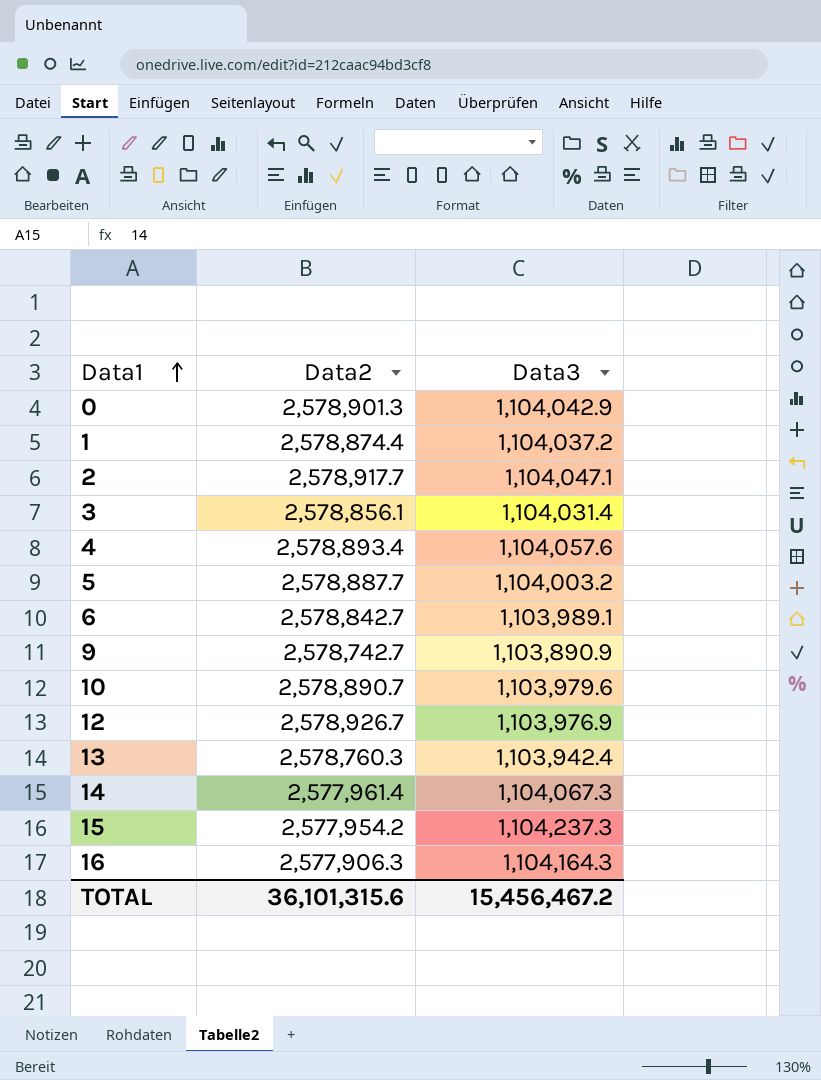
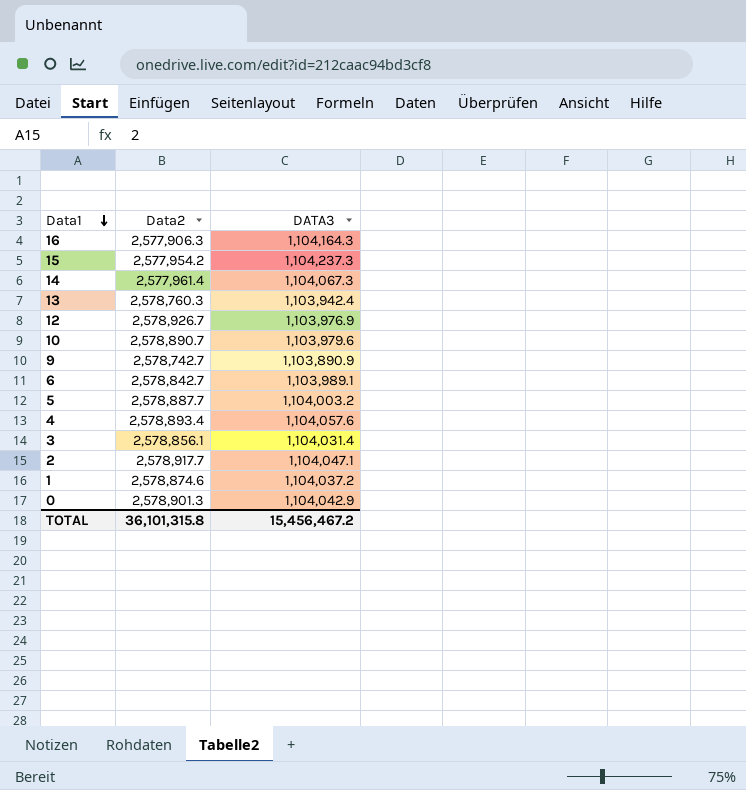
row order: Data1 ascending -> Data1 descending
column name: Data3 -> DATA3
1 | Data2: 2,578,874.4 -> 2,578,874.6
TOTAL | Data2: 36,101,315.6 -> 36,101,315.8

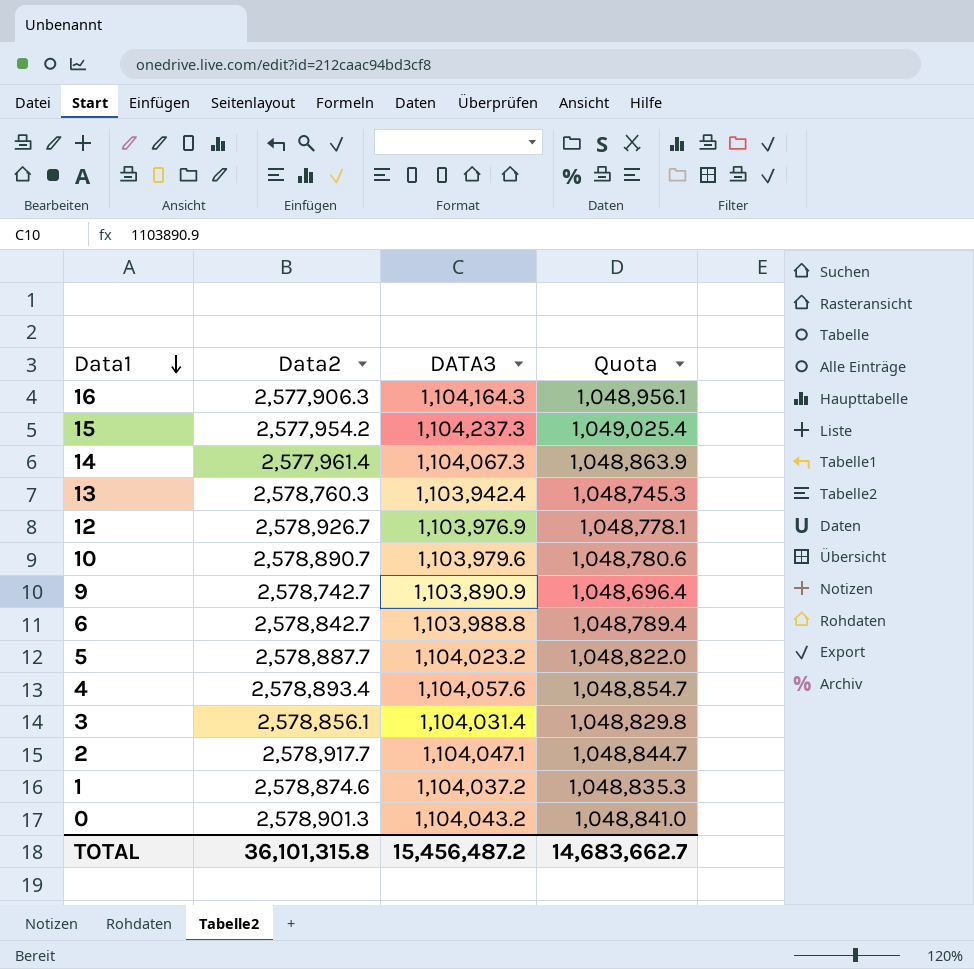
column Quota | formula: none -> [DATA3] * 0.95
6 | DATA3: 1,103,989.1 -> 1,103,988.8
5 | DATA3: 1,104,003.2 -> 1,104,023.2
0 | DATA3: 1,104,042.9 -> 1,104,043.2
TOTAL | DATA3: 15,456,467.2 -> 15,456,487.2

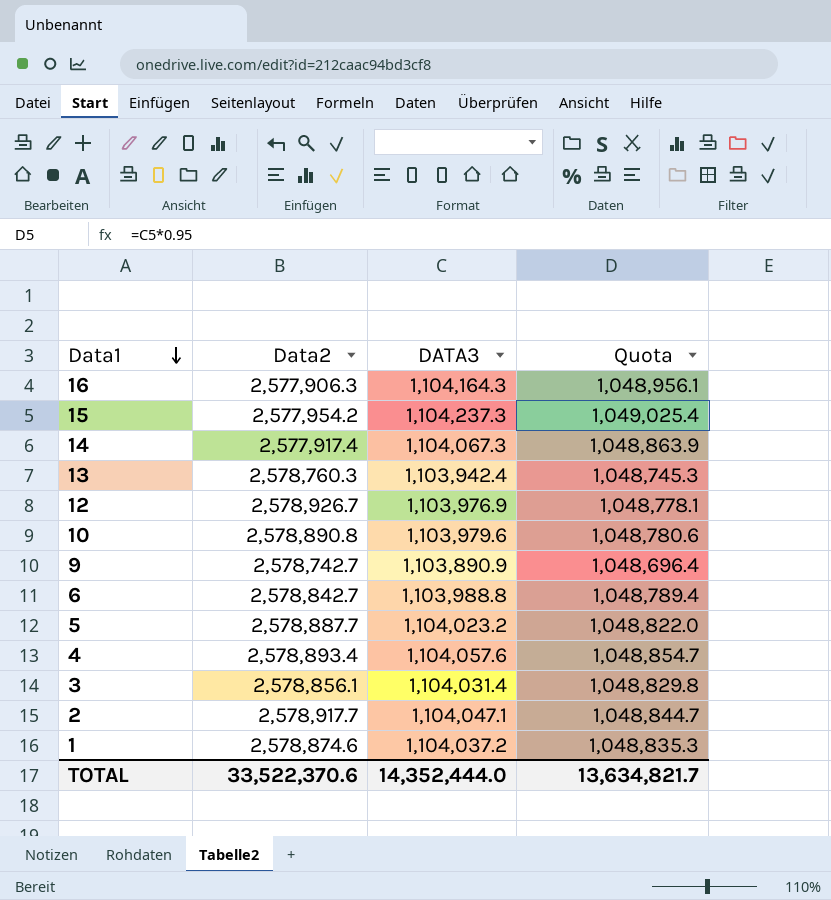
row 0: 2,578,901.3 | 1,104,043.2 | 1,048,841.0 -> none
14 | Data2: 2,577,961.4 -> 2,577,917.4
10 | Data2: 2,578,890.7 -> 2,578,890.8
TOTAL | Data2: 36,101,315.8 -> 33,522,370.6
TOTAL | DATA3: 15,456,487.2 -> 14,352,444.0
TOTAL | Quota: 14,683,662.7 -> 13,634,821.7

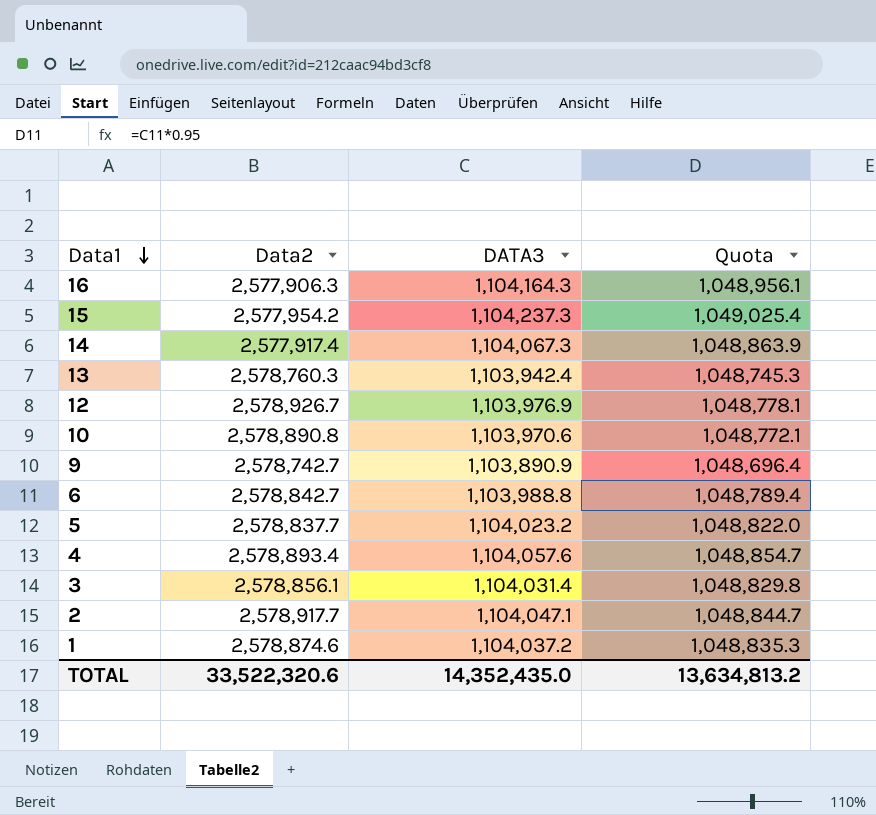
10 | DATA3: 1,103,979.6 -> 1,103,970.6
10 | Quota: 1,048,780.6 -> 1,048,772.1
5 | Data2: 2,578,887.7 -> 2,578,837.7
TOTAL | Data2: 33,522,370.6 -> 33,522,320.6
TOTAL | DATA3: 14,352,444.0 -> 14,352,435.0
TOTAL | Quota: 13,634,821.7 -> 13,634,813.2

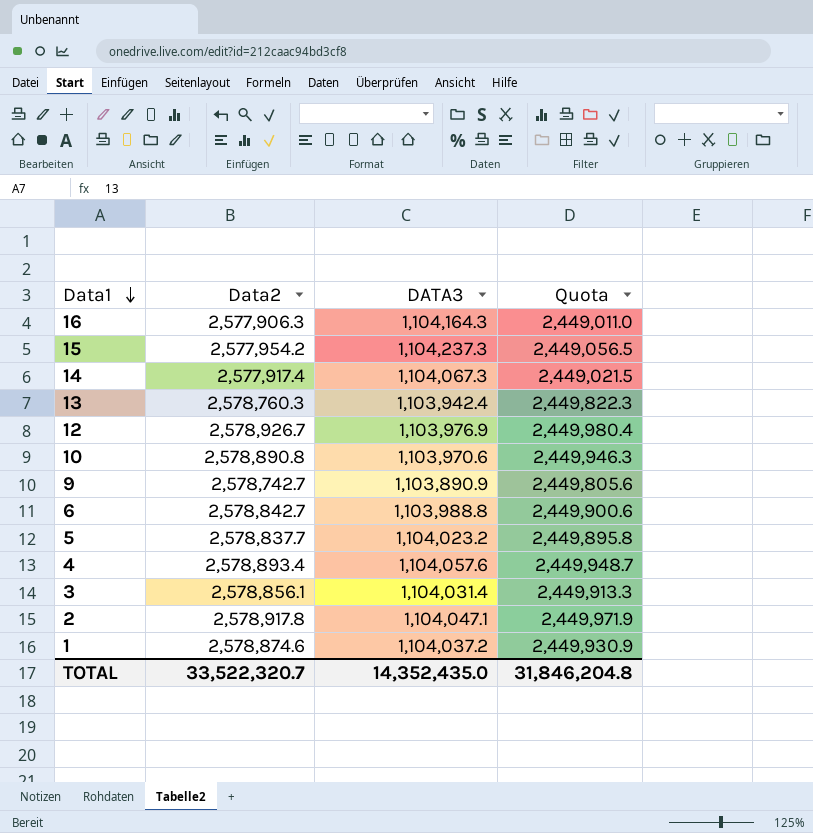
column Quota | formula: [DATA3] * 0.95 -> [Data2] * 0.95
2 | Data2: 2,578,917.7 -> 2,578,917.8
TOTAL | Data2: 33,522,320.6 -> 33,522,320.7
TOTAL | Quota: 13,634,813.2 -> 31,846,204.8

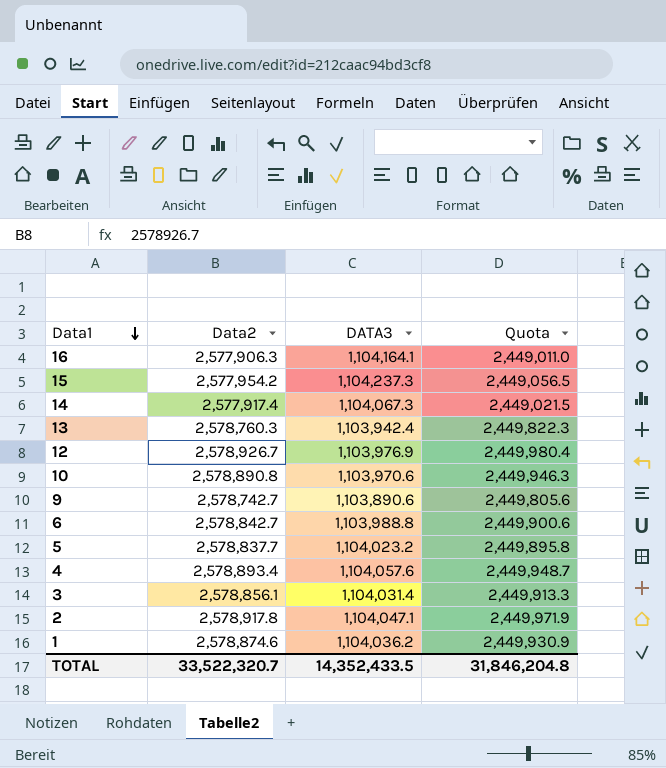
16 | DATA3: 1,104,164.3 -> 1,104,164.1
9 | DATA3: 1,103,890.9 -> 1,103,890.6
1 | DATA3: 1,104,037.2 -> 1,104,036.2
TOTAL | DATA3: 14,352,435.0 -> 14,352,433.5

